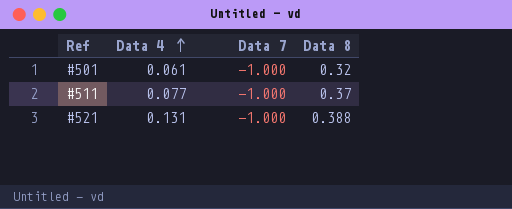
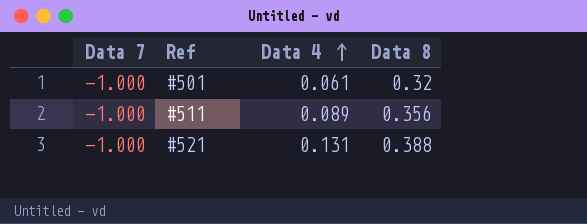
column Data 7 | position: 3 -> 1
#511 | Data 4: 0.077 -> 0.089
#511 | Data 8: 0.37 -> 0.356

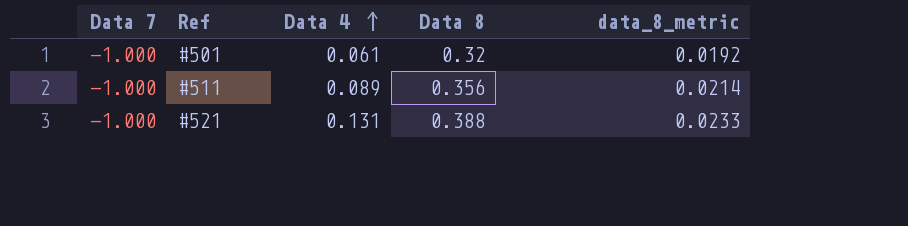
column data_8_metric | formula: none -> [Data 8] * 0.06

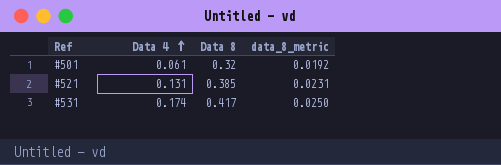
column Data 7 | position: 1 -> none
row #511: -1.000 | 0.089 | 0.356 | 0.0214 -> none
#521 | Data 8: 0.388 -> 0.385
#521 | data_8_metric: 0.0233 -> 0.0231
row #531: none -> 0.174 | 0.417 | 0.0250

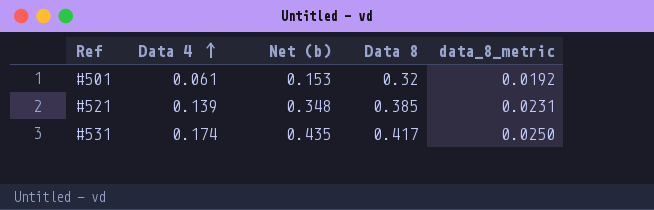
column Net (b) | formula: none -> [Data 4] * 2.5
#521 | Data 4: 0.131 -> 0.139

